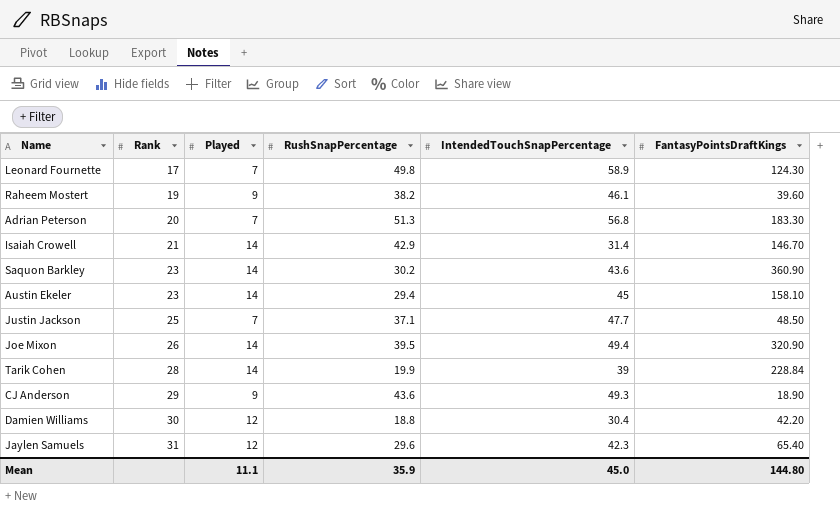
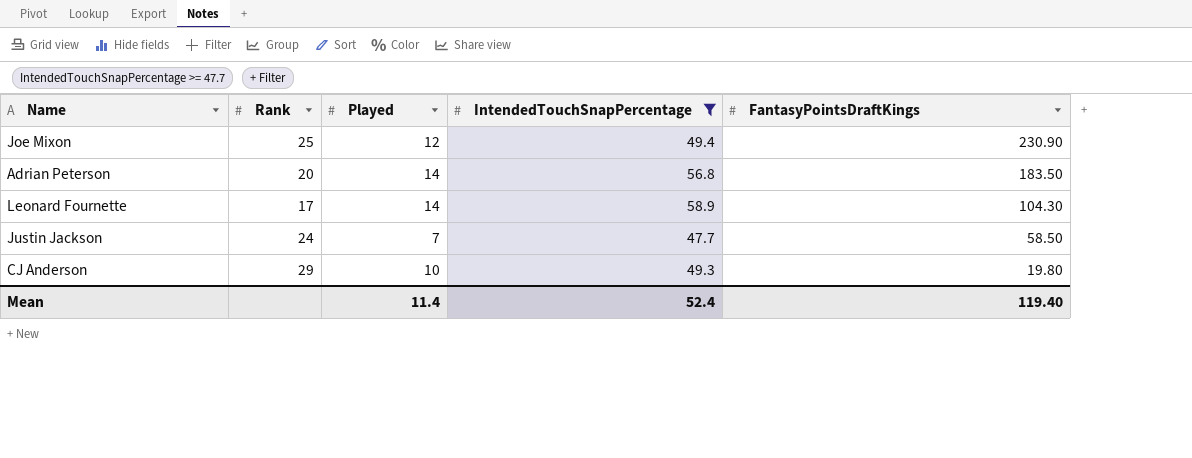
filter: none -> IntendedTouchSnapPercentage >= 47.7
row order: Rank ascending -> FantasyPointsDraftKings descending
column RushSnapPercentage | position: 4 -> none
Joe Mixon | Rank: 26 -> 25
Joe Mixon | Played: 14 -> 12
Joe Mixon | FantasyPointsDraftKings: 320.90 -> 230.90
Adrian Peterson | Played: 7 -> 14
Adrian Peterson | FantasyPointsDraftKings: 183.30 -> 183.50
Leonard Fournette | Played: 7 -> 14
Leonard Fournette | FantasyPointsDraftKings: 124.30 -> 104.30
Justin Jackson | Rank: 25 -> 24
Justin Jackson | FantasyPointsDraftKings: 48.50 -> 58.50
CJ Anderson | Played: 9 -> 10
CJ Anderson | FantasyPointsDraftKings: 18.90 -> 19.80
Mean | Played: 11.1 -> 11.4
Mean | IntendedTouchSnapPercentage: 45.0 -> 52.4
Mean | FantasyPointsDraftKings: 144.80 -> 119.40

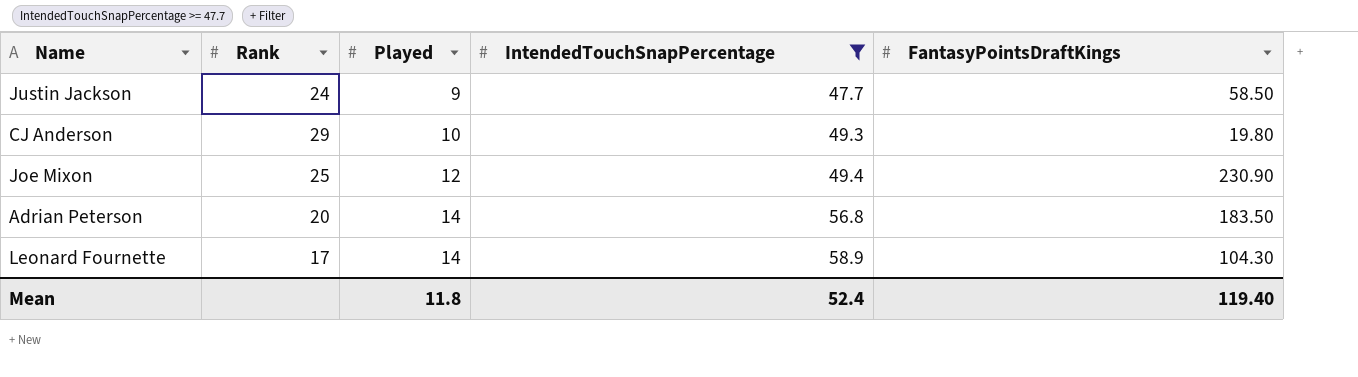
row order: FantasyPointsDraftKings descending -> Played ascending
Justin Jackson | Played: 7 -> 9
Mean | Played: 11.4 -> 11.8

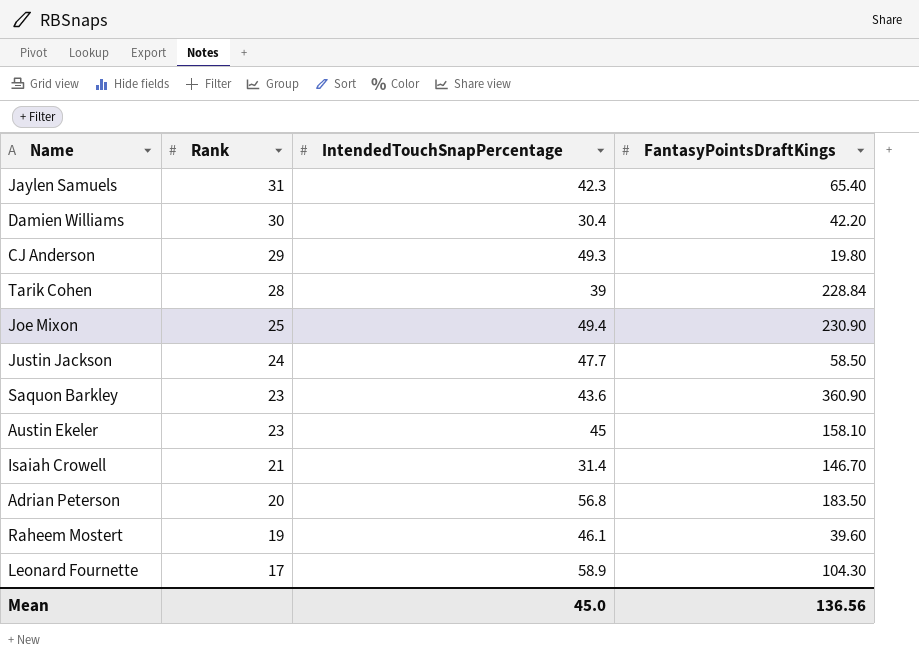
filter: IntendedTouchSnapPercentage >= 47.7 -> none
row order: Played ascending -> Rank descending
column Played | position: 3 -> none
Mean | IntendedTouchSnapPercentage: 52.4 -> 45.0
Mean | FantasyPointsDraftKings: 119.40 -> 136.56

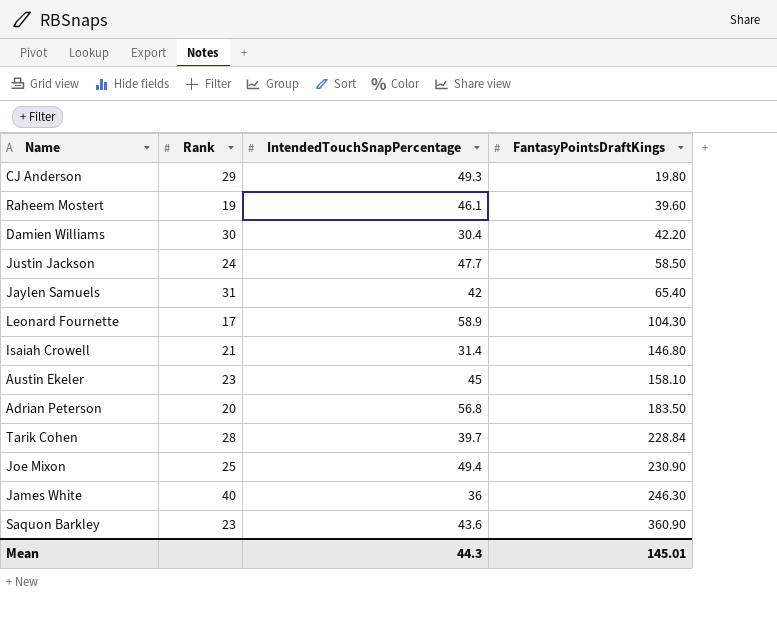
row order: Rank descending -> FantasyPointsDraftKings ascending
Jaylen Samuels | IntendedTouchSnapPercentage: 42.3 -> 42
Isaiah Crowell | FantasyPointsDraftKings: 146.70 -> 146.80
Tarik Cohen | IntendedTouchSnapPercentage: 39 -> 39.7
row James White: none -> 40 | 36 | 246.30
Mean | IntendedTouchSnapPercentage: 45.0 -> 44.3
Mean | FantasyPointsDraftKings: 136.56 -> 145.01

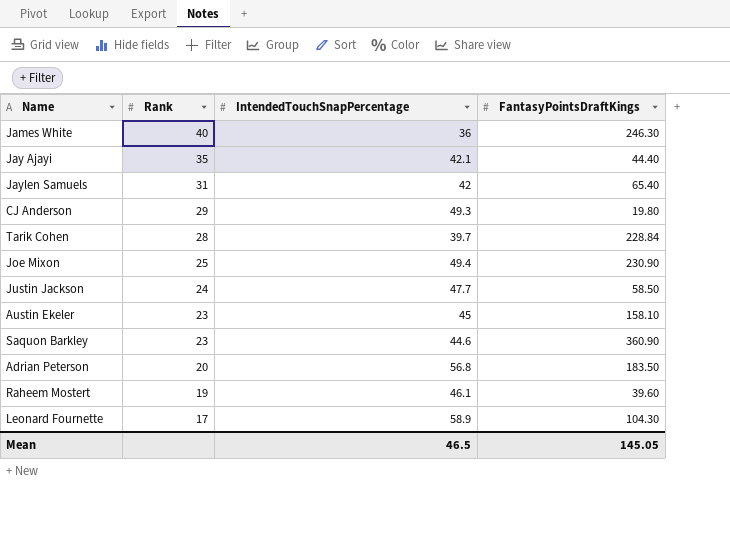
row order: FantasyPointsDraftKings ascending -> Rank descending
row Damien Williams: 30 | 30.4 | 42.20 -> none
row Isaiah Crowell: 21 | 31.4 | 146.80 -> none
row Jay Ajayi: none -> 35 | 42.1 | 44.40
Saquon Barkley | IntendedTouchSnapPercentage: 43.6 -> 44.6
Mean | IntendedTouchSnapPercentage: 44.3 -> 46.5
Mean | FantasyPointsDraftKings: 145.01 -> 145.05

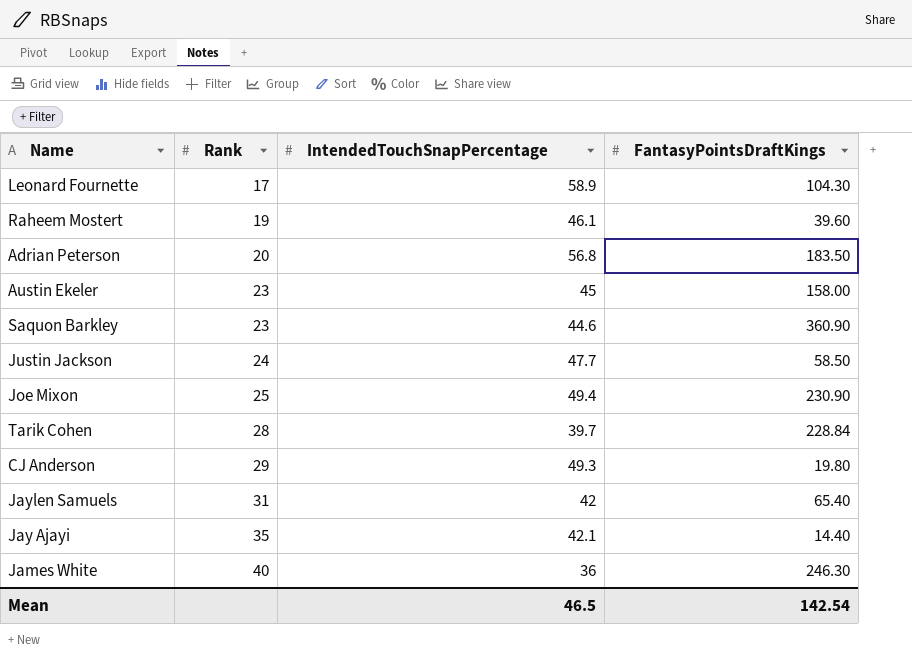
row order: Rank descending -> Rank ascending
Austin Ekeler | FantasyPointsDraftKings: 158.10 -> 158.00
Jay Ajayi | FantasyPointsDraftKings: 44.40 -> 14.40
Mean | FantasyPointsDraftKings: 145.05 -> 142.54

